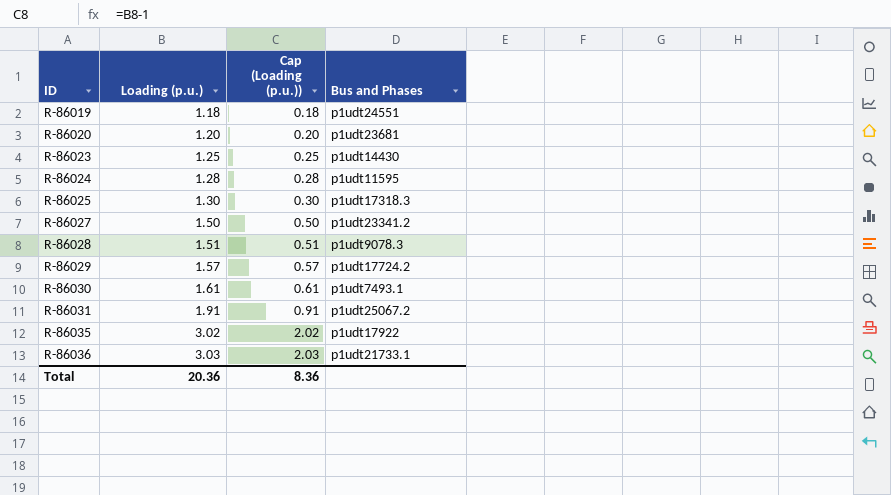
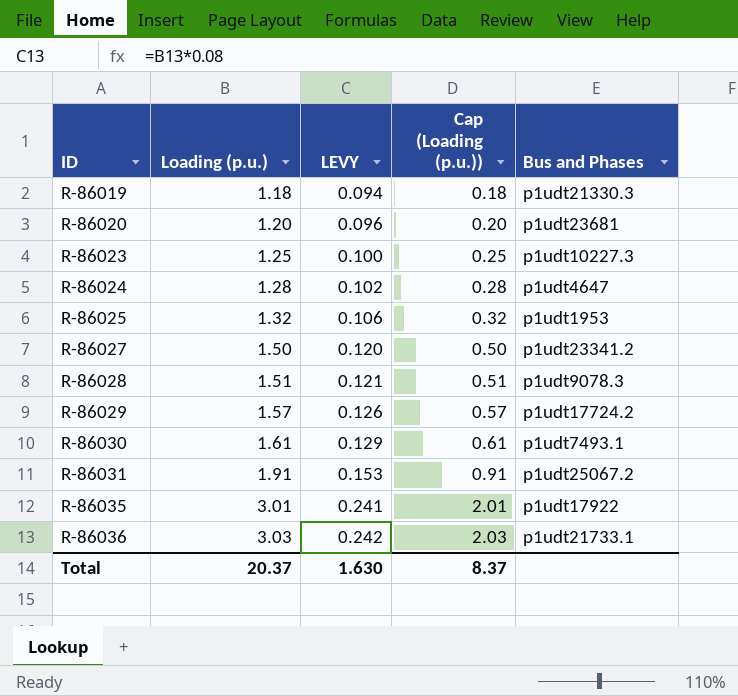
column LEVY | formula: none -> [Loading (p.u.)] * 0.08
R-86019 | Bus and Phases: p1udt24551 -> p1udt21330.3
R-86023 | Bus and Phases: p1udt14430 -> p1udt10227.3
R-86024 | Bus and Phases: p1udt11595 -> p1udt4647
R-86025 | Loading (p.u.): 1.30 -> 1.32
R-86025 | Cap (Loading (p.u.)): 0.30 -> 0.32
R-86025 | Bus and Phases: p1udt17318.3 -> p1udt1953
R-86035 | Loading (p.u.): 3.02 -> 3.01
R-86035 | Cap (Loading (p.u.)): 2.02 -> 2.01
Total | Loading (p.u.): 20.36 -> 20.37
Total | Cap (Loading (p.u.)): 8.36 -> 8.37

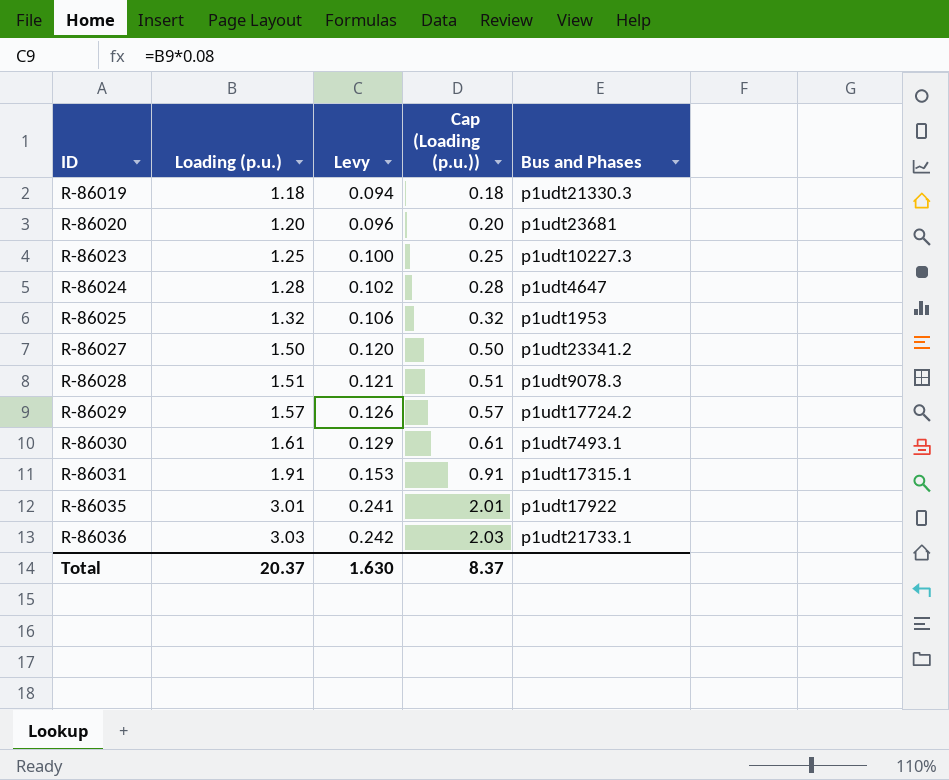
column name: LEVY -> Levy
R-86031 | Bus and Phases: p1udt25067.2 -> p1udt17315.1

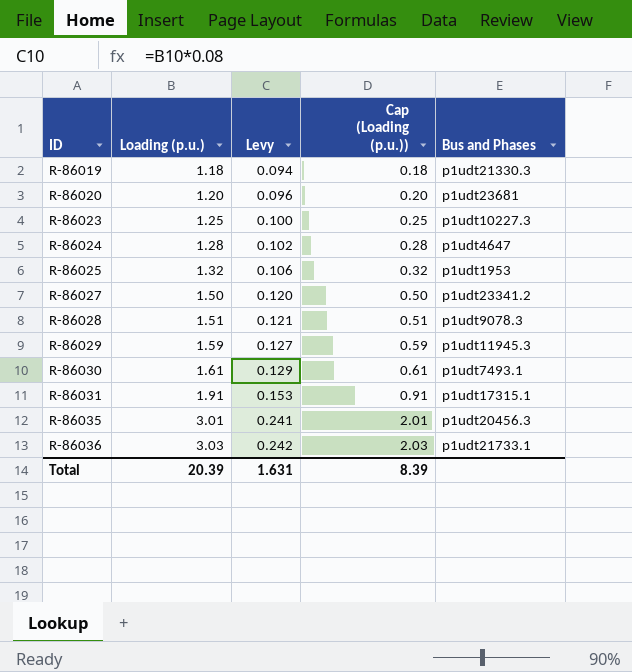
R-86029 | Loading (p.u.): 1.57 -> 1.59
R-86029 | Levy: 0.126 -> 0.127
R-86029 | Cap (Loading (p.u.)): 0.57 -> 0.59
R-86029 | Bus and Phases: p1udt17724.2 -> p1udt11945.3
R-86035 | Bus and Phases: p1udt17922 -> p1udt20456.3
Total | Loading (p.u.): 20.37 -> 20.39
Total | Levy: 1.630 -> 1.631
Total | Cap (Loading (p.u.)): 8.37 -> 8.39

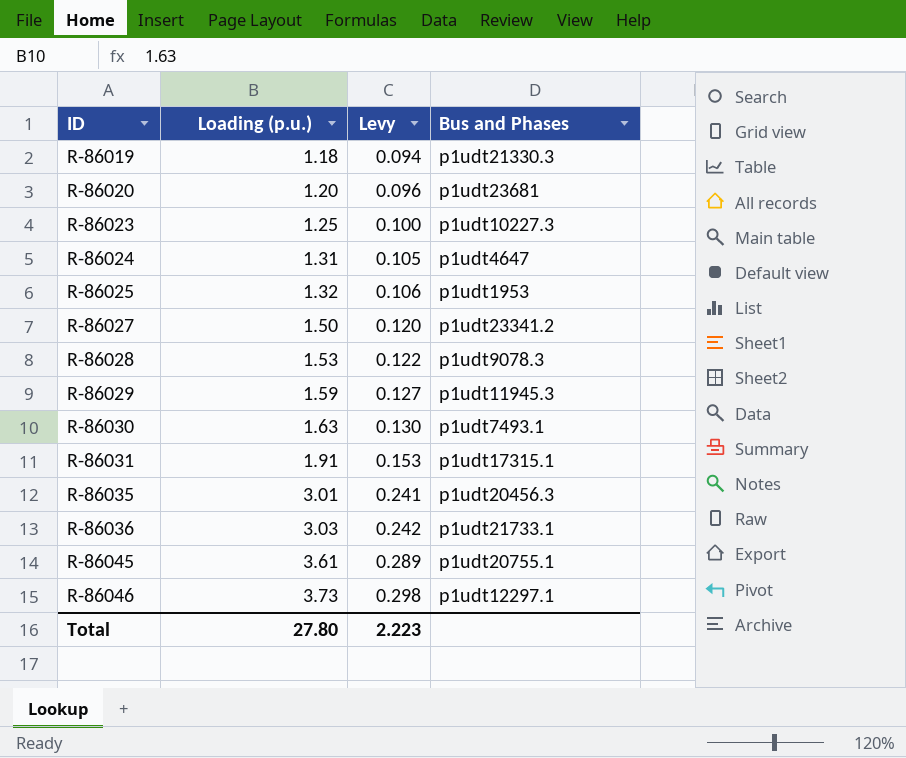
column Cap (Loading (p.u.)) | formula: [Loading (p.u.)] - 1 -> none
R-86024 | Loading (p.u.): 1.28 -> 1.31
R-86024 | Levy: 0.102 -> 0.105
R-86028 | Loading (p.u.): 1.51 -> 1.53
R-86028 | Levy: 0.121 -> 0.122
R-86030 | Loading (p.u.): 1.61 -> 1.63
R-86030 | Levy: 0.129 -> 0.130
row R-86045: none -> 3.61 | 0.289 | p1udt20755.1
row R-86046: none -> 3.73 | 0.298 | p1udt12297.1
Total | Loading (p.u.): 20.39 -> 27.80
Total | Levy: 1.631 -> 2.223

